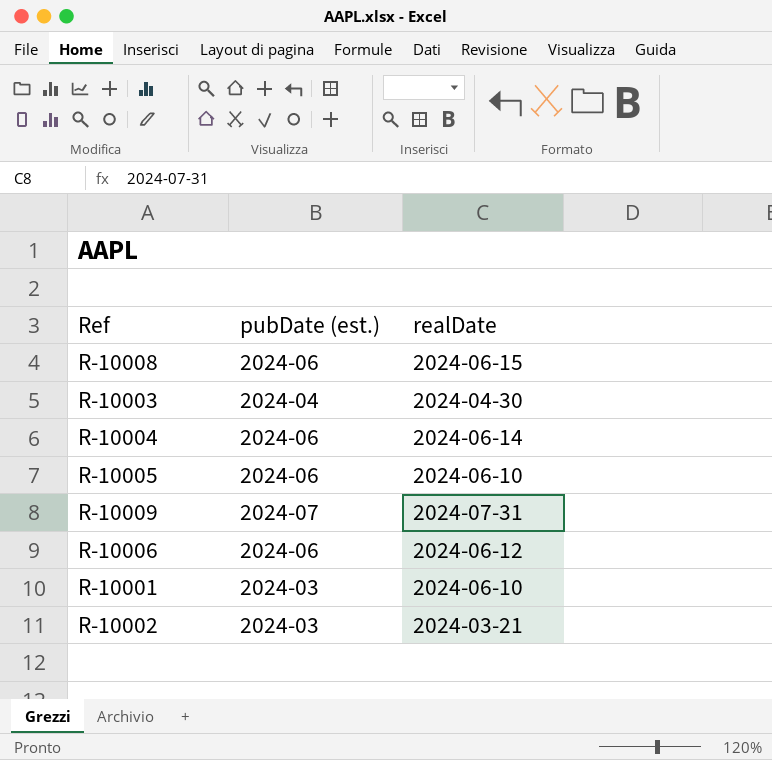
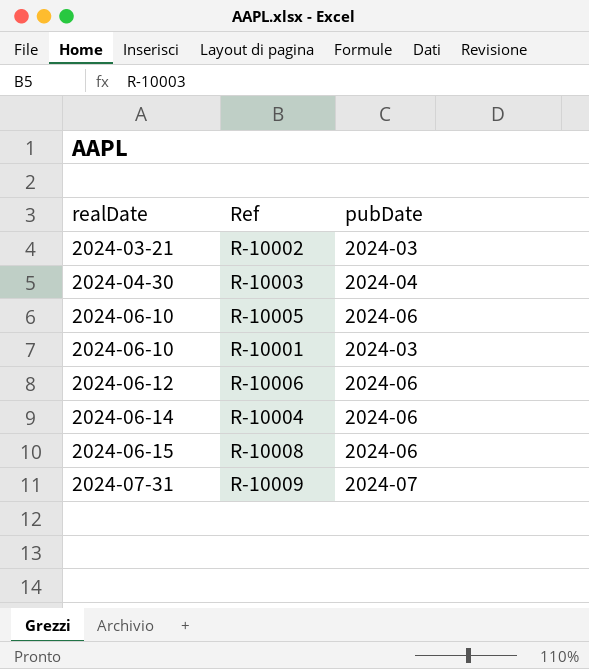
row order: none -> realDate ascending
column realDate | position: 3 -> 1
column name: pubDate (est.) -> pubDate

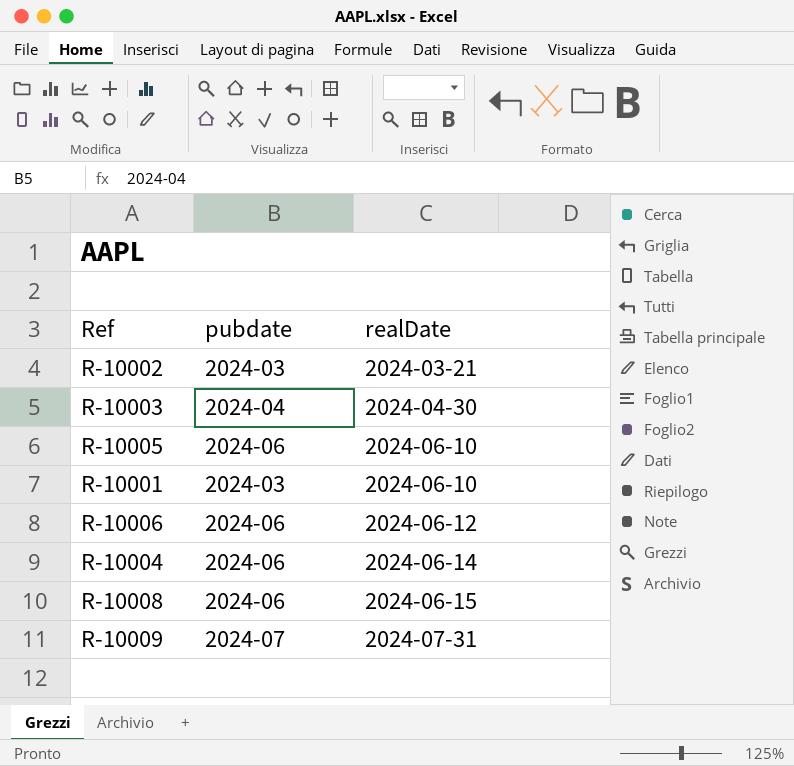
column name: pubDate -> pubdate
column realDate | position: 1 -> 3

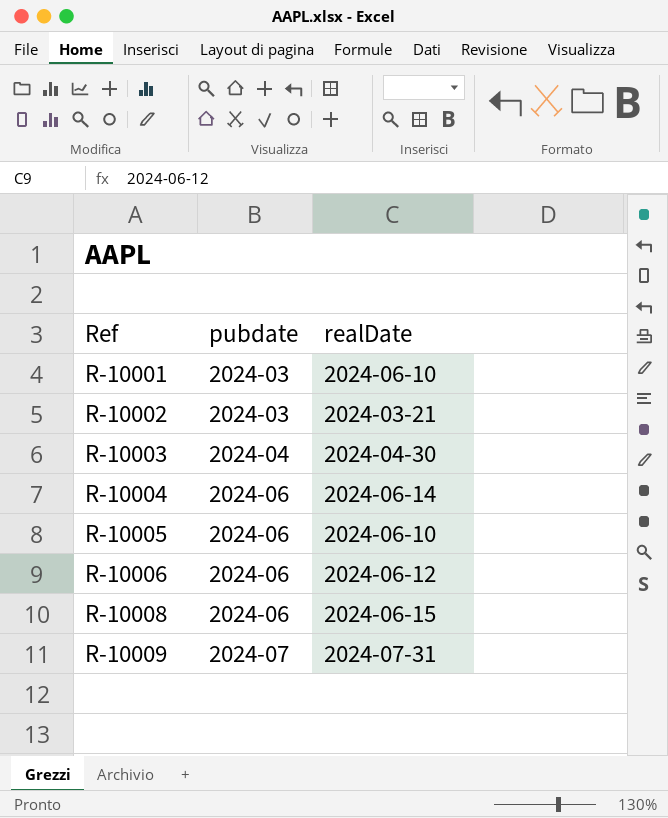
row order: realDate ascending -> Ref ascending

